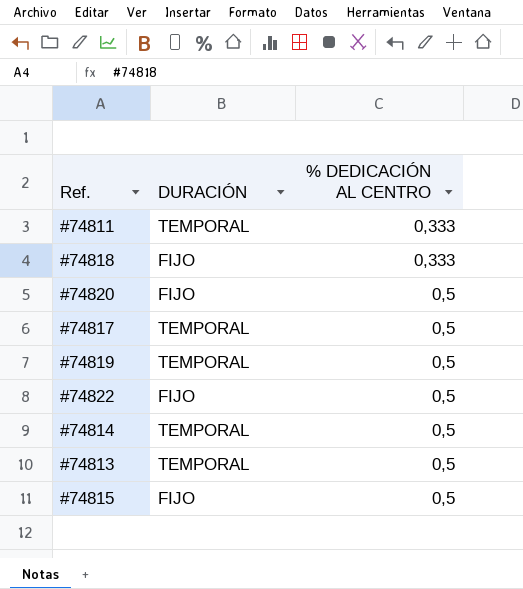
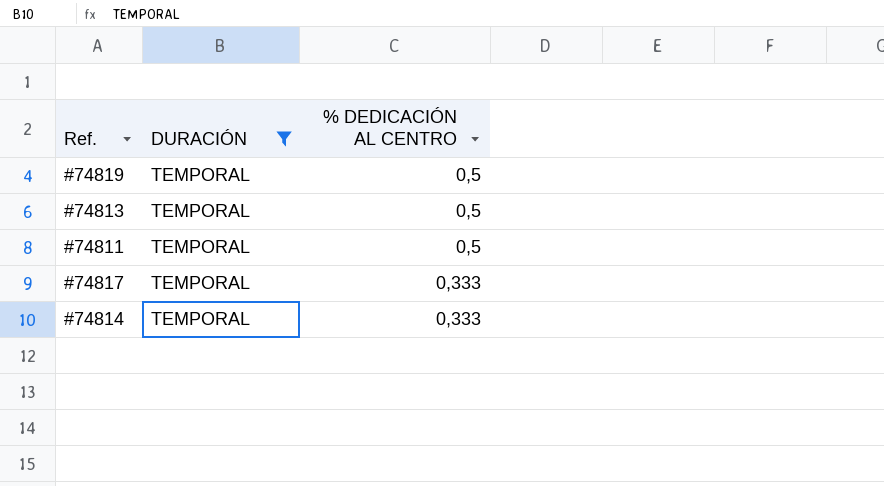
filter: none -> DURACIÓN = TEMPORAL
row order: % DEDICACIÓN AL CENTRO ascending -> % DEDICACIÓN AL CENTRO descending
#74811 | % DEDICACIÓN AL CENTRO: 0,333 -> 0,5
#74817 | % DEDICACIÓN AL CENTRO: 0,5 -> 0,333
#74814 | % DEDICACIÓN AL CENTRO: 0,5 -> 0,333

